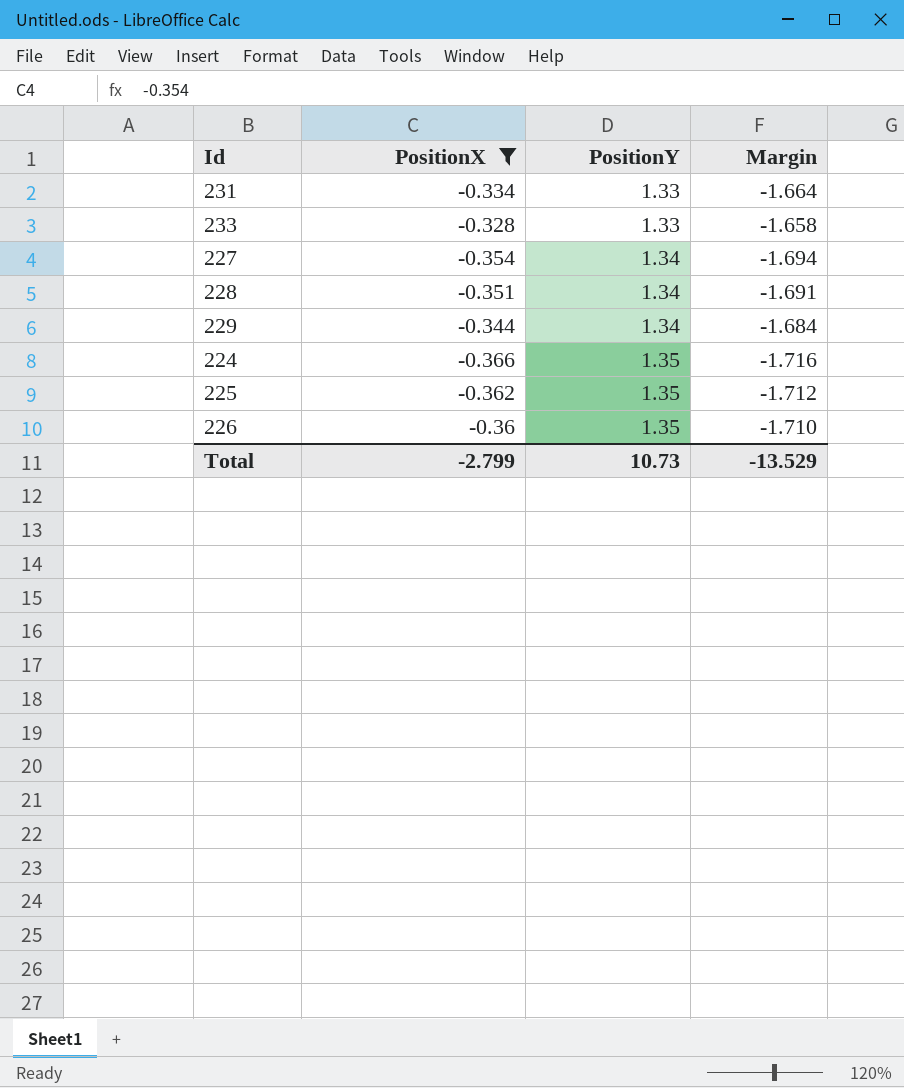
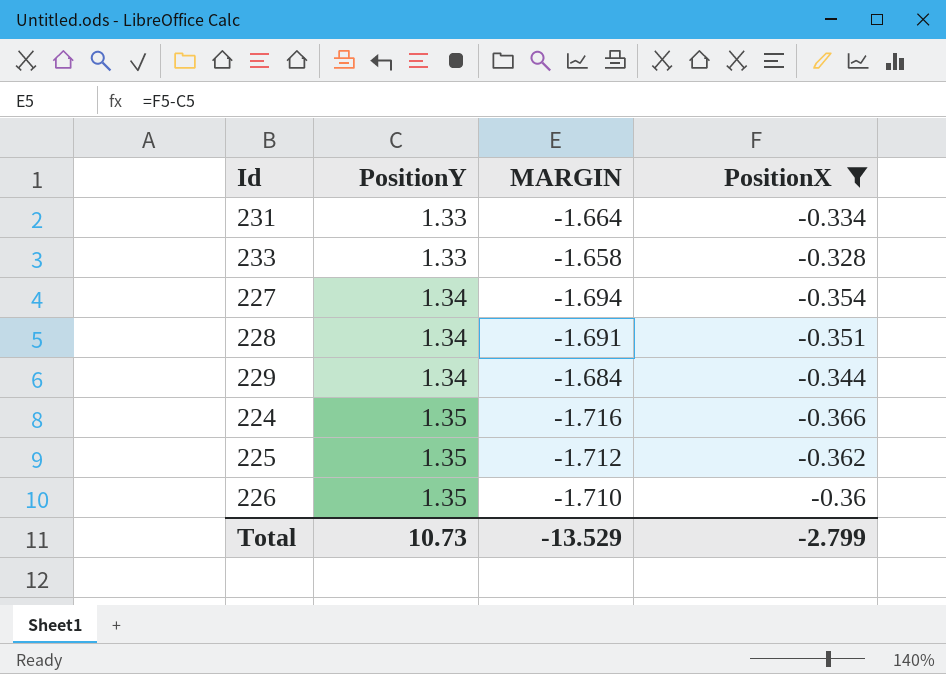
column name: Margin -> MARGIN
column PositionX | position: 2 -> 4

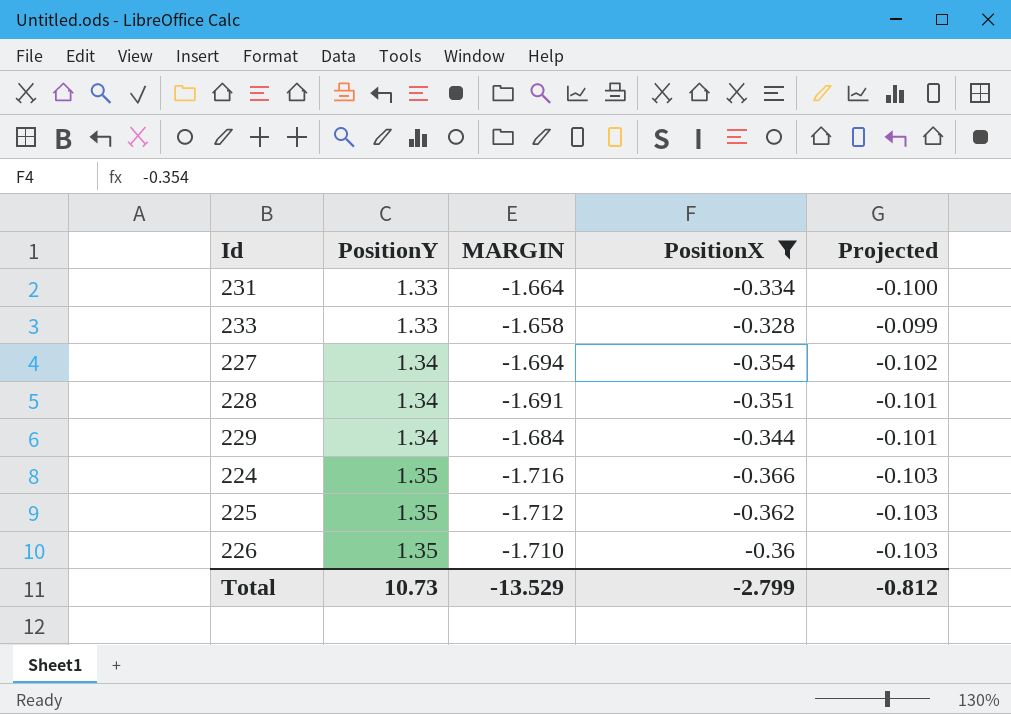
column Projected | formula: none -> [MARGIN] * 0.06

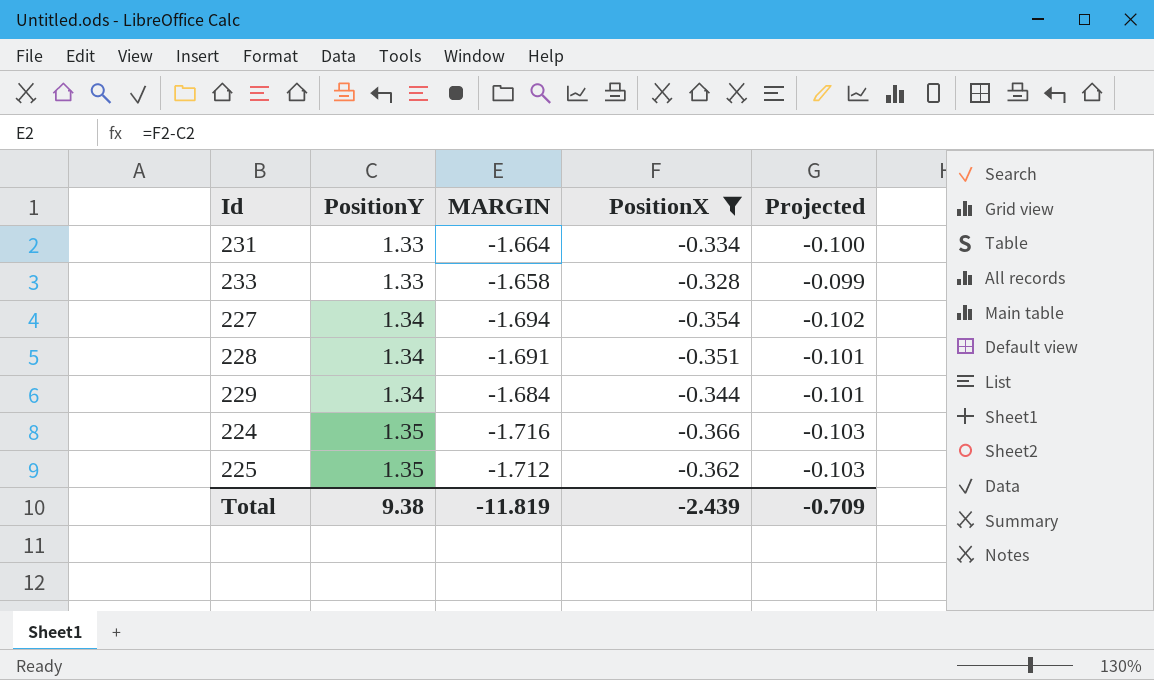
row 226: 1.35 | -1.710 | -0.36 | -0.103 -> none
Total | PositionY: 10.73 -> 9.38
Total | MARGIN: -13.529 -> -11.819
Total | PositionX: -2.799 -> -2.439
Total | Projected: -0.812 -> -0.709

